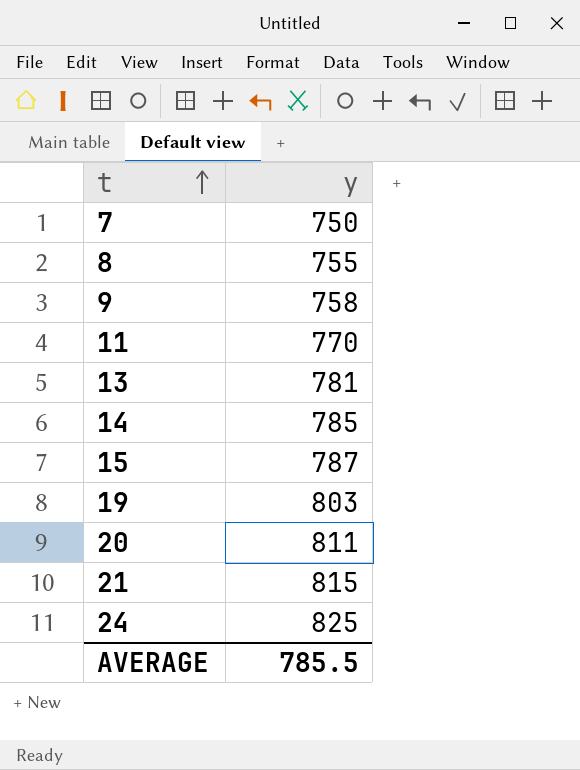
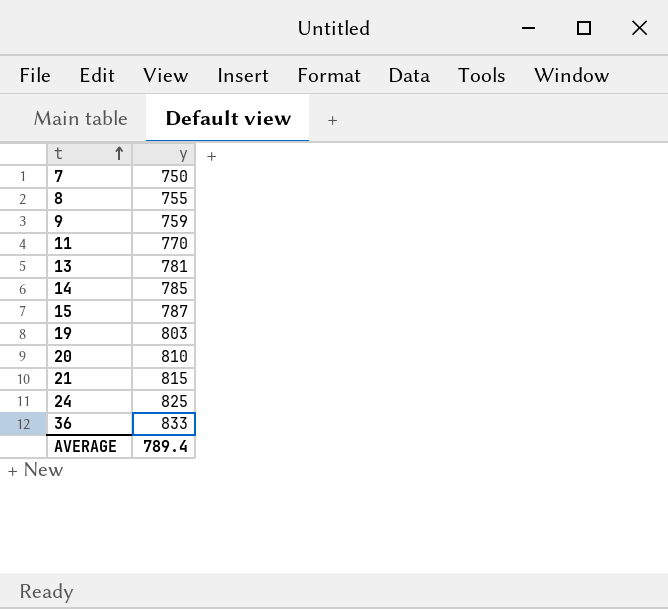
9 | y: 758 -> 759
20 | y: 811 -> 810
row 36: none -> 833
AVERAGE | y: 785.5 -> 789.4

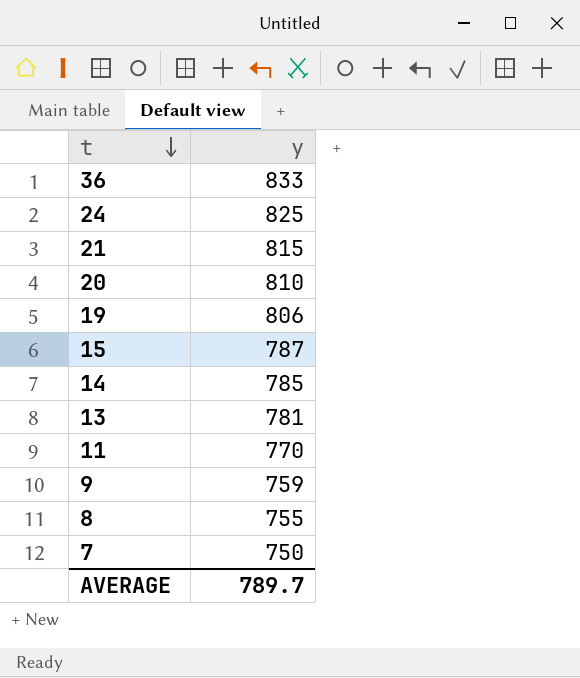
row order: t ascending -> t descending
19 | y: 803 -> 806
AVERAGE | y: 789.4 -> 789.7

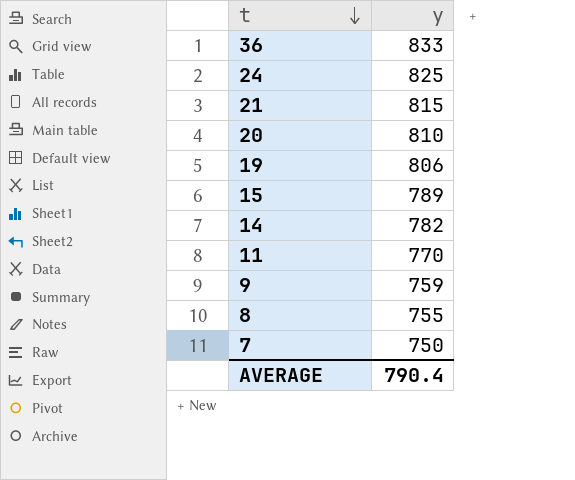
row 13: 781 -> none
15 | y: 787 -> 789
14 | y: 785 -> 782
AVERAGE | y: 789.7 -> 790.4

